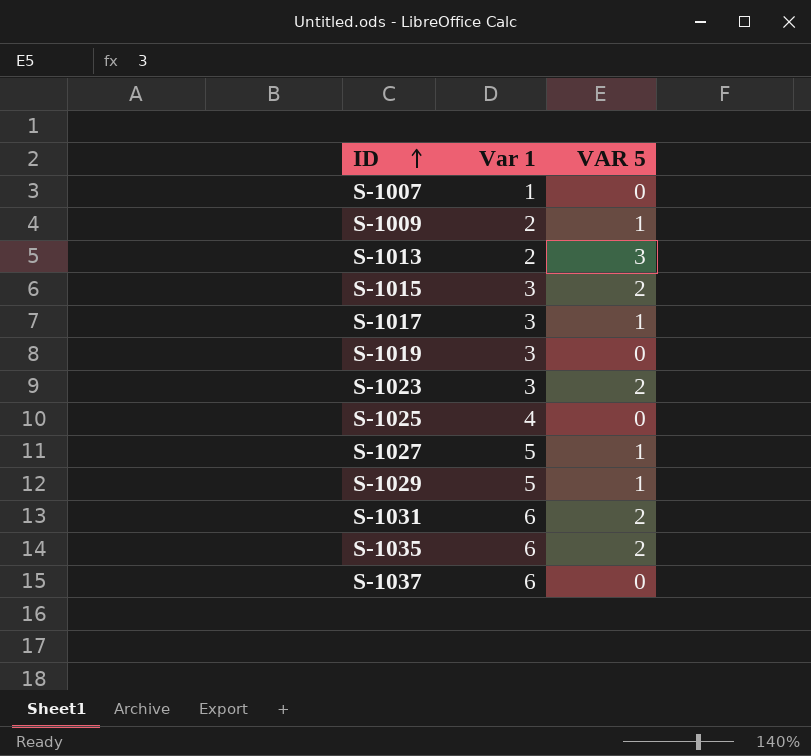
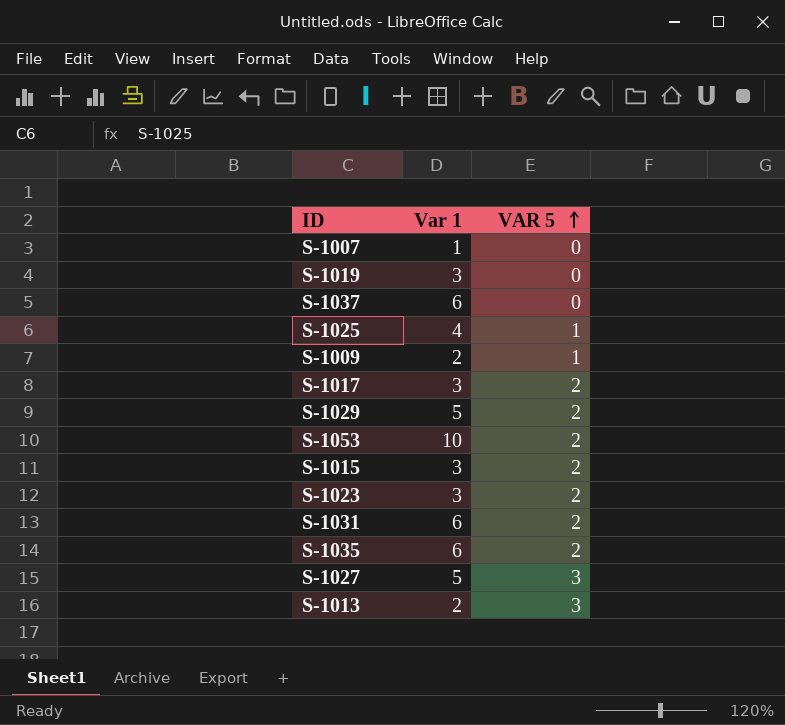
row order: ID ascending -> VAR 5 ascending
S-1025 | VAR 5: 0 -> 1
S-1017 | VAR 5: 1 -> 2
S-1029 | VAR 5: 1 -> 2
row S-1053: none -> 10 | 2
S-1027 | VAR 5: 1 -> 3

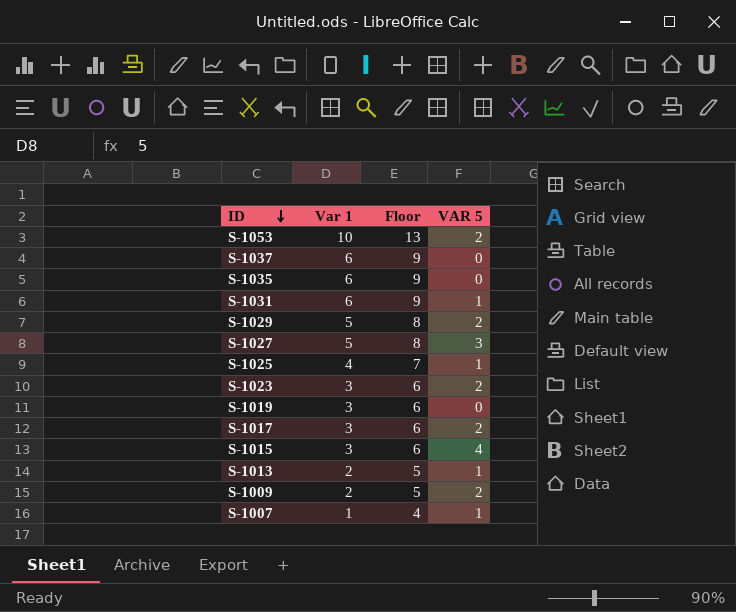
row order: VAR 5 ascending -> ID descending
column Floor | formula: none -> [Var 1] + 3
S-1035 | VAR 5: 2 -> 0
S-1031 | VAR 5: 2 -> 1
S-1015 | VAR 5: 2 -> 4
S-1013 | VAR 5: 3 -> 1
S-1009 | VAR 5: 1 -> 2
S-1007 | VAR 5: 0 -> 1

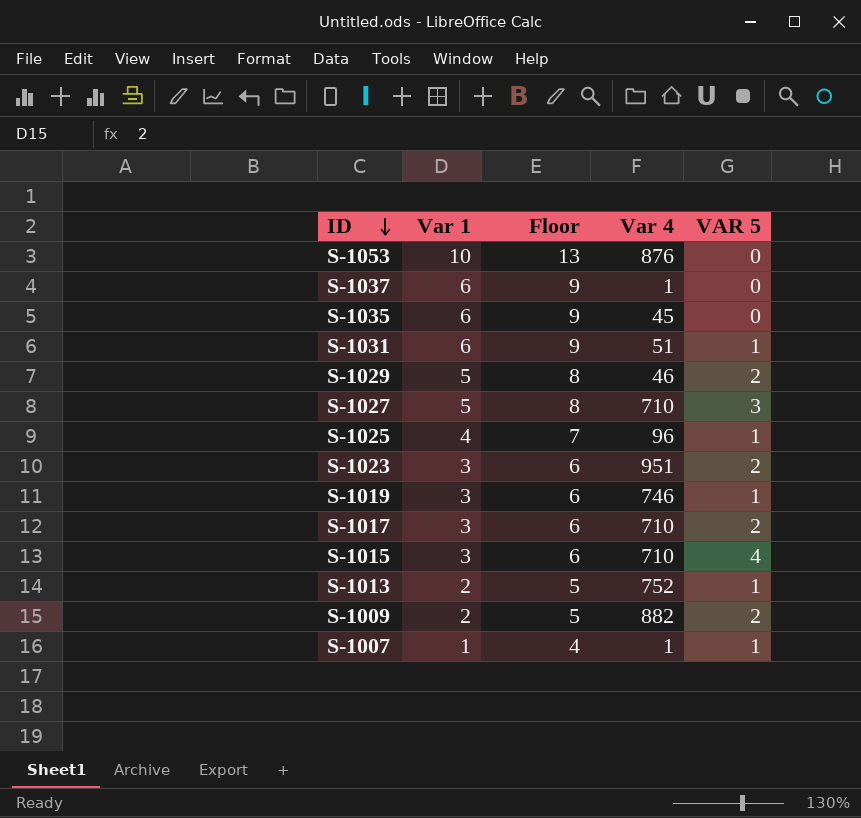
column Var 4 | position: none -> 4
S-1053 | VAR 5: 2 -> 0
S-1019 | VAR 5: 0 -> 1

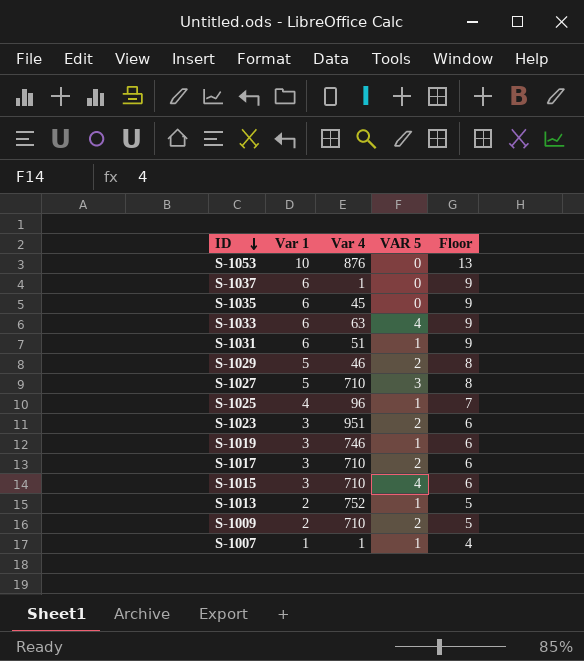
column Floor | position: 3 -> 5
row S-1033: none -> 6 | 63 | 4 | 9
S-1009 | Var 4: 882 -> 710

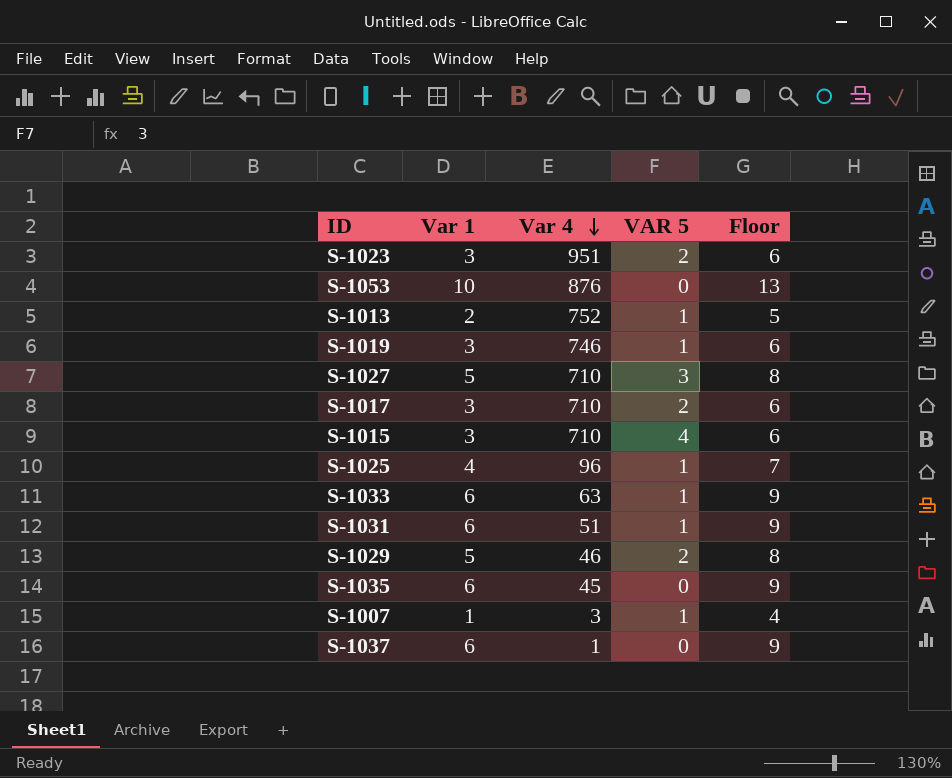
row order: ID descending -> Var 4 descending
row S-1009: 2 | 710 | 2 | 5 -> none
S-1033 | VAR 5: 4 -> 1
S-1007 | Var 4: 1 -> 3

